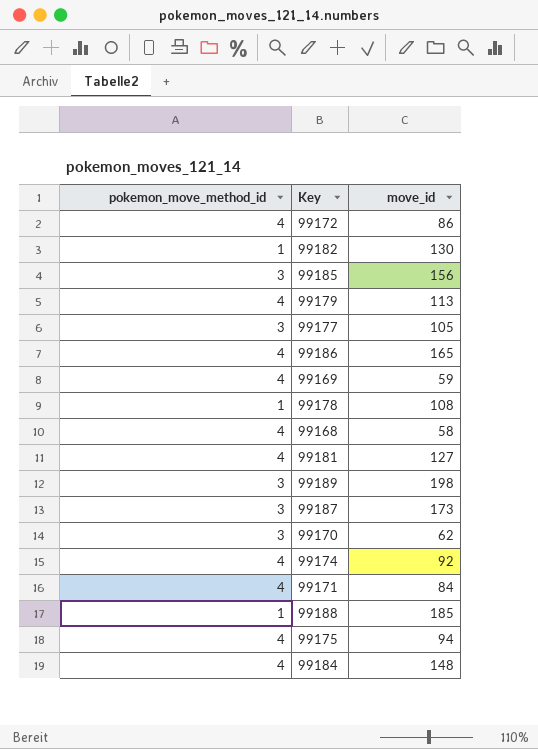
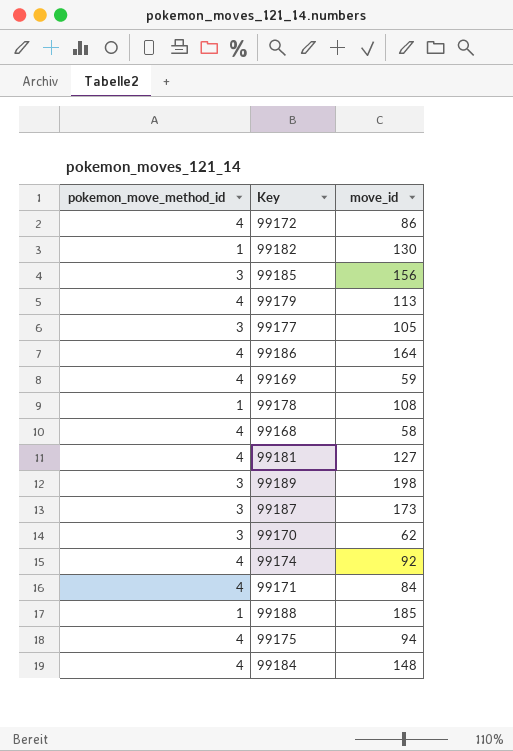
99186 | move_id: 165 -> 164

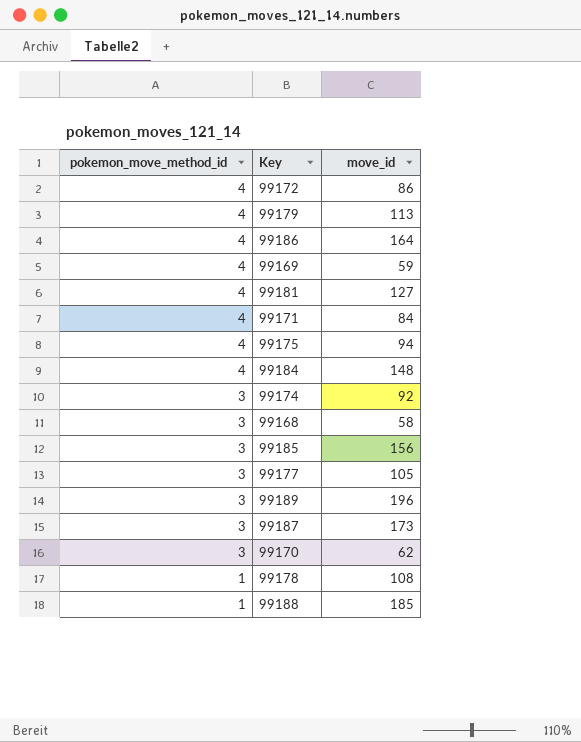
row order: none -> pokemon_move_method_id descending
row 99182: 1 | 130 -> none
99174 | pokemon_move_method_id: 4 -> 3
99168 | pokemon_move_method_id: 4 -> 3
99189 | move_id: 198 -> 196

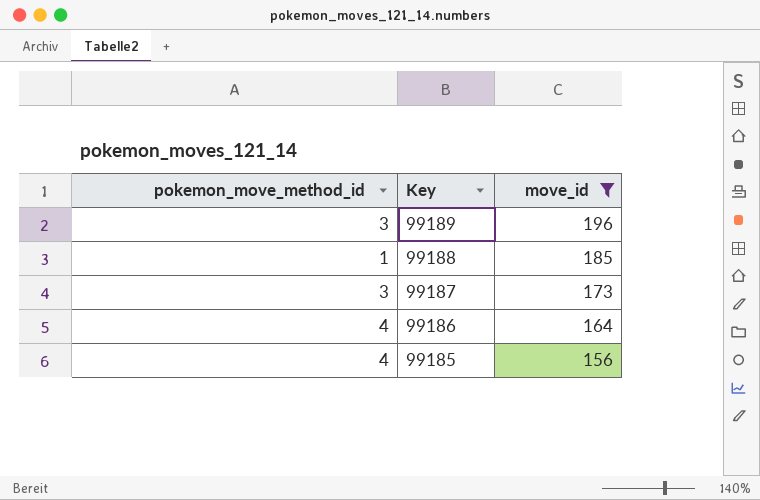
filter: none -> move_id >= 156
row order: pokemon_move_method_id descending -> Key descending
99185 | pokemon_move_method_id: 3 -> 4

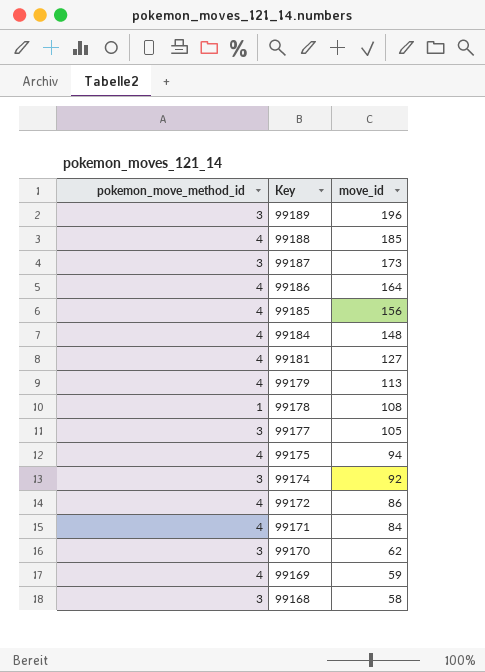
filter: move_id >= 156 -> none
99188 | pokemon_move_method_id: 1 -> 4

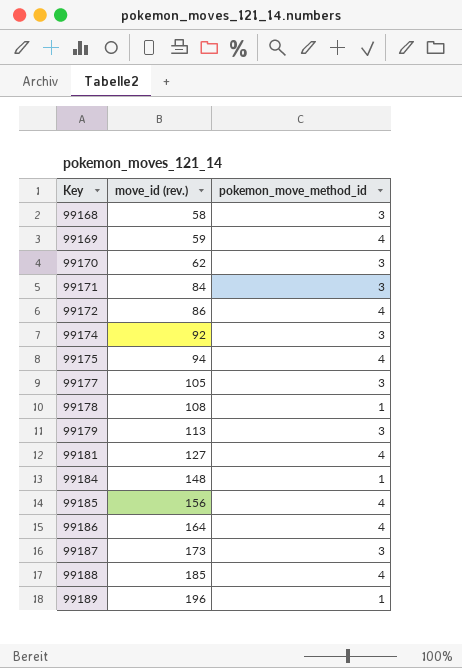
row order: Key descending -> Key ascending
column name: move_id -> move_id (rev.)
column pokemon_move_method_id | position: 1 -> 3
99171 | pokemon_move_method_id: 4 -> 3
99179 | pokemon_move_method_id: 4 -> 3
99184 | pokemon_move_method_id: 4 -> 1
99189 | pokemon_move_method_id: 3 -> 1

